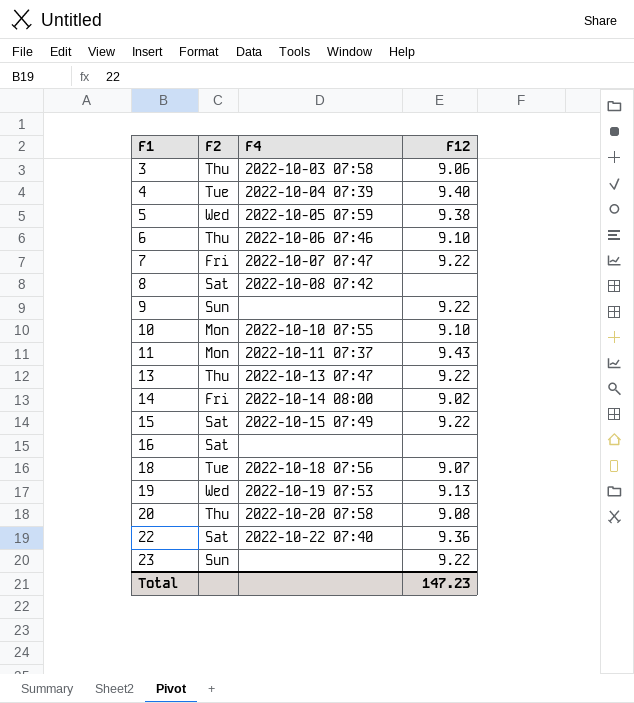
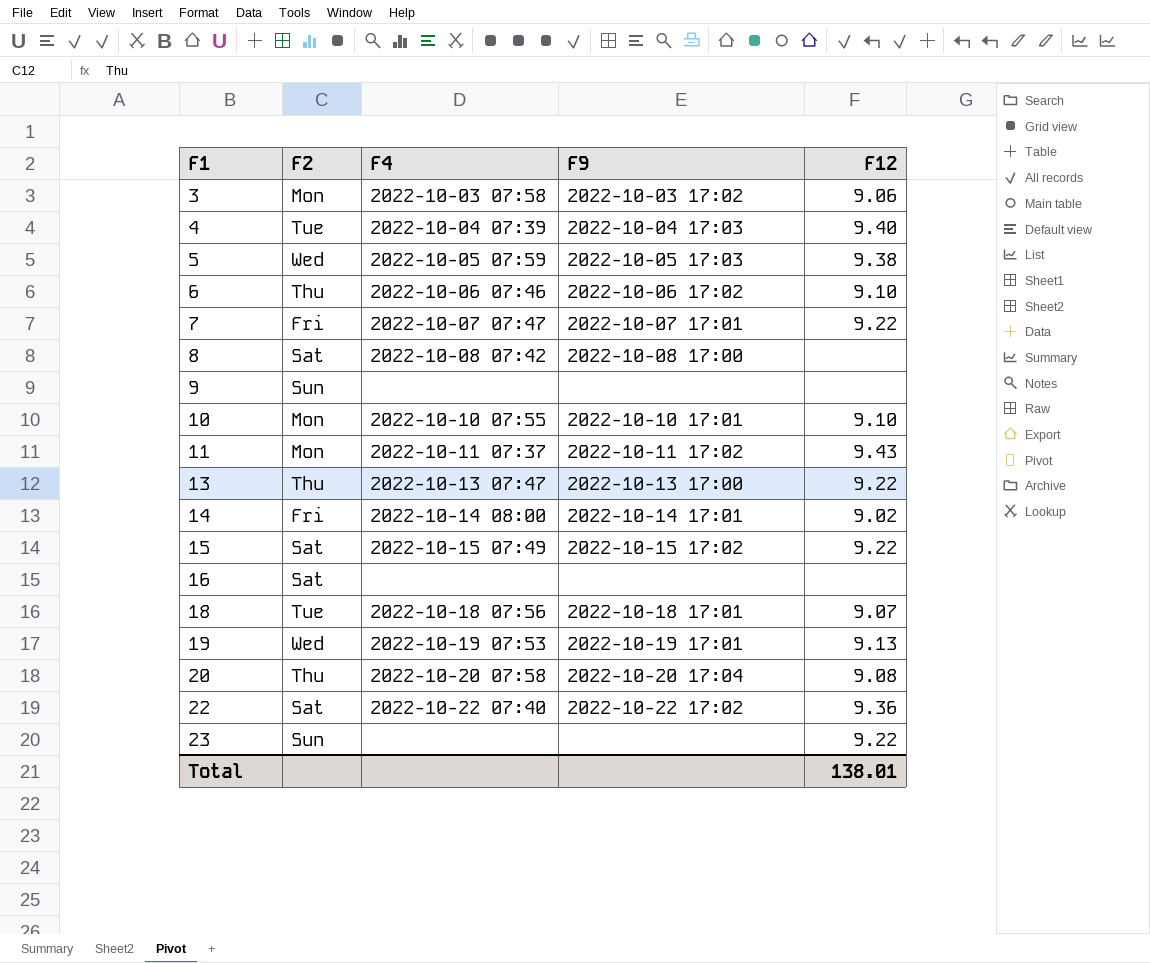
column F9 | position: none -> 4
3 | F2: Thu -> Mon
9 | F12: 9.22 -> none
Total | F12: 147.23 -> 138.01

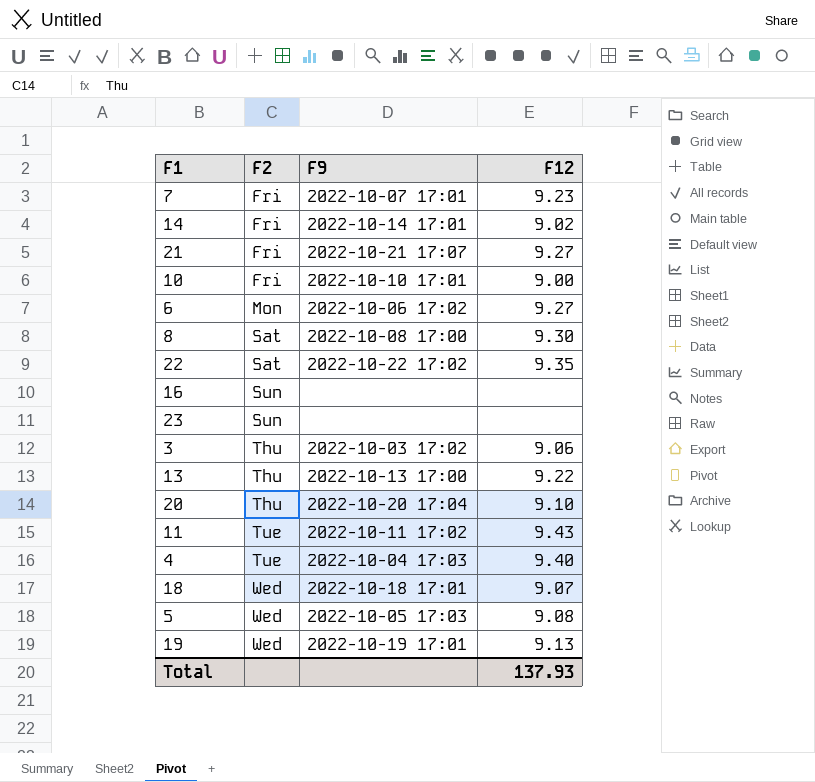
row order: F1 ascending -> F2 ascending
column F4 | position: 3 -> none
row 9: Sun | none | none | none -> none
row 15: Sat | 2022-10-15 07:49 | 2022-10-15 17:02 | 9.22 -> none
7 | F12: 9.22 -> 9.23
row 21: none -> Fri | 2022-10-21 17:07 | 9.27
10 | F2: Mon -> Fri
10 | F12: 9.10 -> 9.00
6 | F2: Thu -> Mon
6 | F12: 9.10 -> 9.27
8 | F12: none -> 9.30
22 | F12: 9.36 -> 9.35
16 | F2: Sat -> Sun
23 | F12: 9.22 -> none
3 | F2: Mon -> Thu
20 | F12: 9.08 -> 9.10
11 | F2: Mon -> Tue
18 | F2: Tue -> Wed
5 | F12: 9.38 -> 9.08
Total | F12: 138.01 -> 137.93

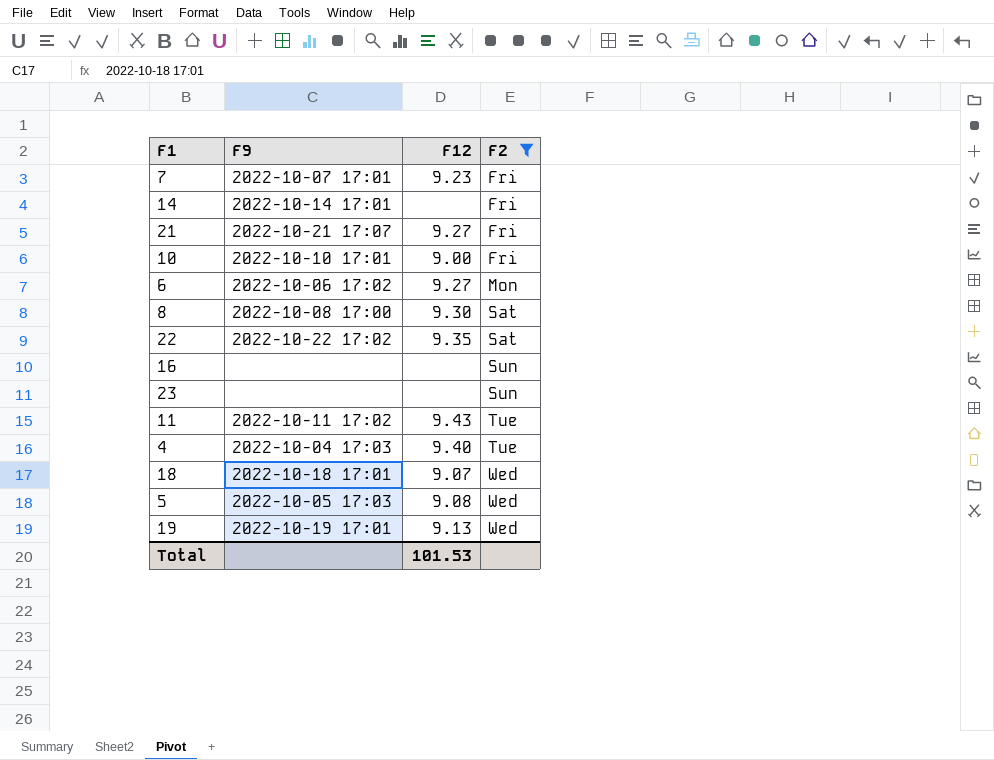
filter: none -> F2 != Thu
column F2 | position: 2 -> 4
14 | F12: 9.02 -> none
Total | F12: 137.93 -> 101.53

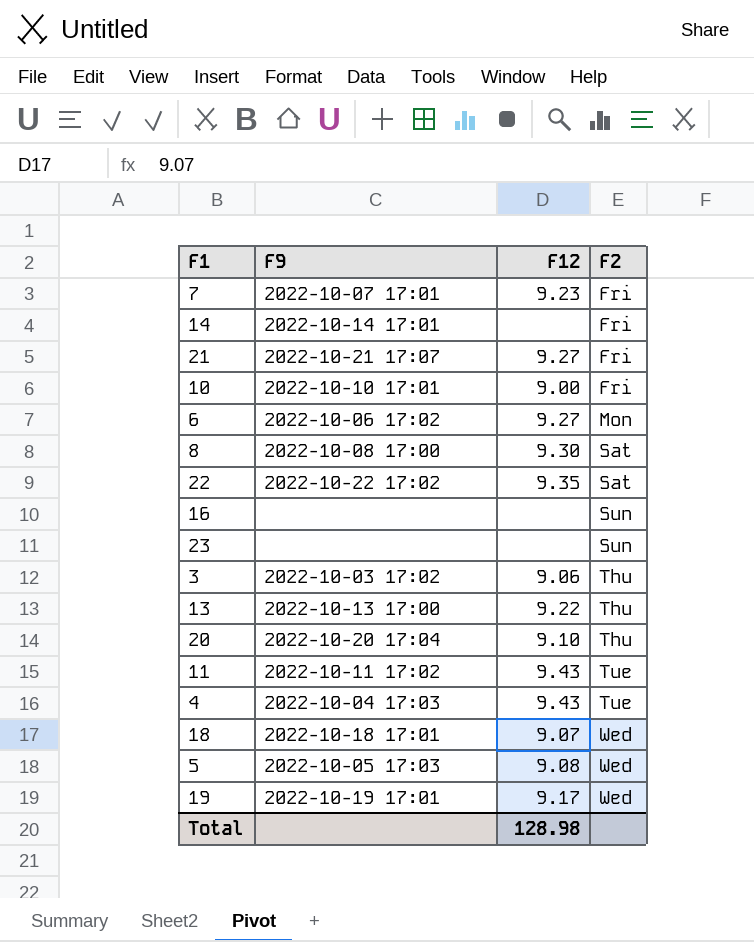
filter: F2 != Thu -> none
4 | F12: 9.40 -> 9.43
19 | F12: 9.13 -> 9.17
Total | F12: 101.53 -> 128.98

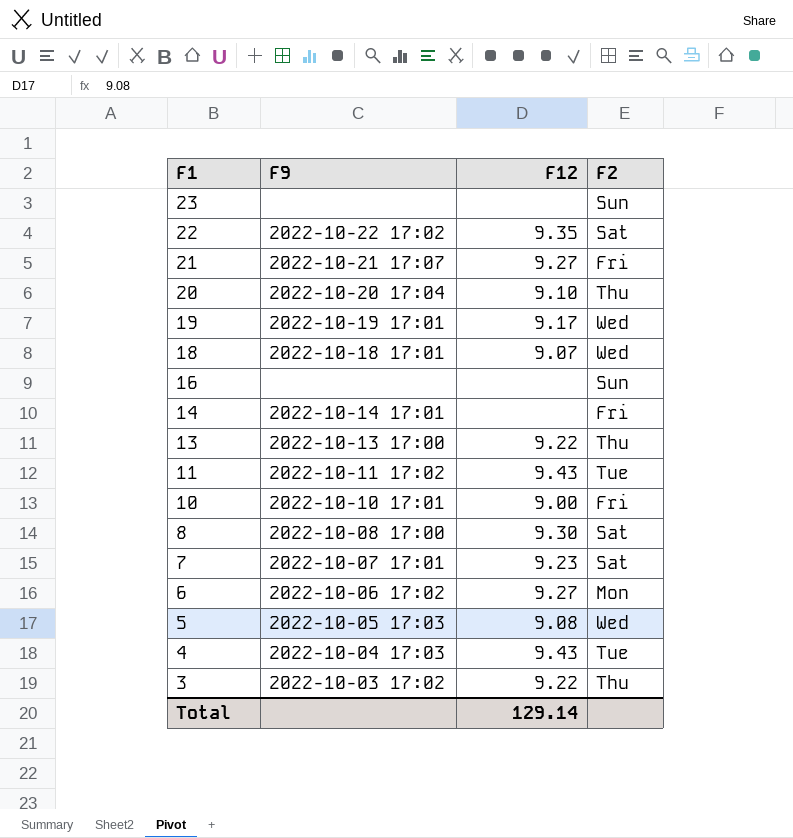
row order: F2 ascending -> F1 descending
7 | F2: Fri -> Sat
3 | F12: 9.06 -> 9.22
Total | F12: 128.98 -> 129.14

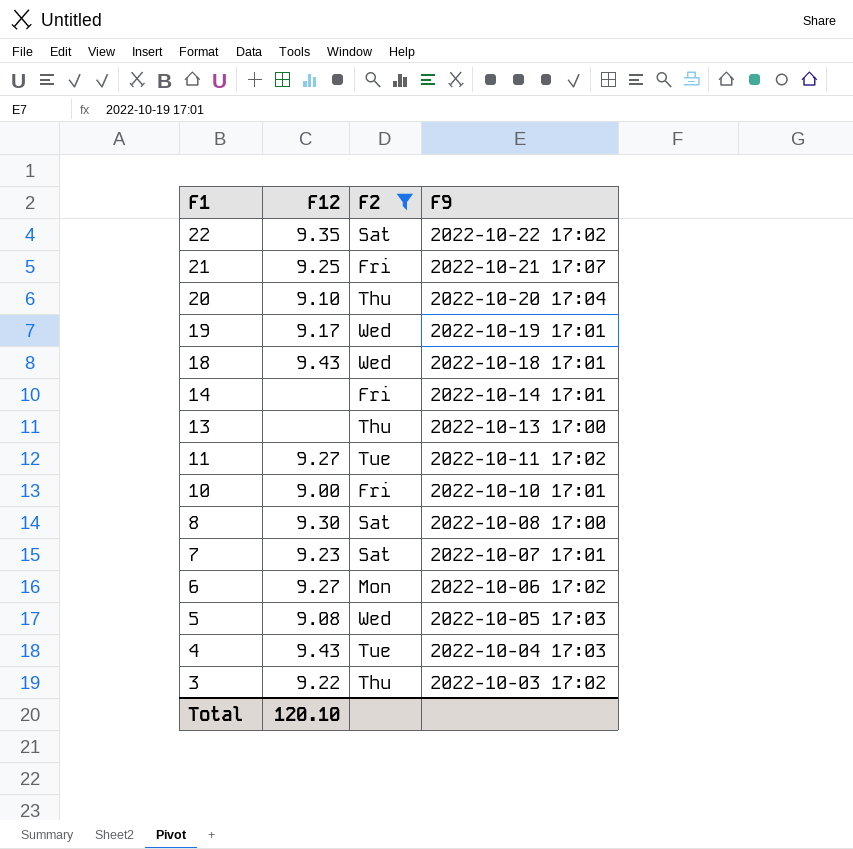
filter: none -> F2 != Sun
column F9 | position: 2 -> 4
21 | F12: 9.27 -> 9.25
18 | F12: 9.07 -> 9.43
13 | F12: 9.22 -> none
11 | F12: 9.43 -> 9.27
Total | F12: 129.14 -> 120.10

